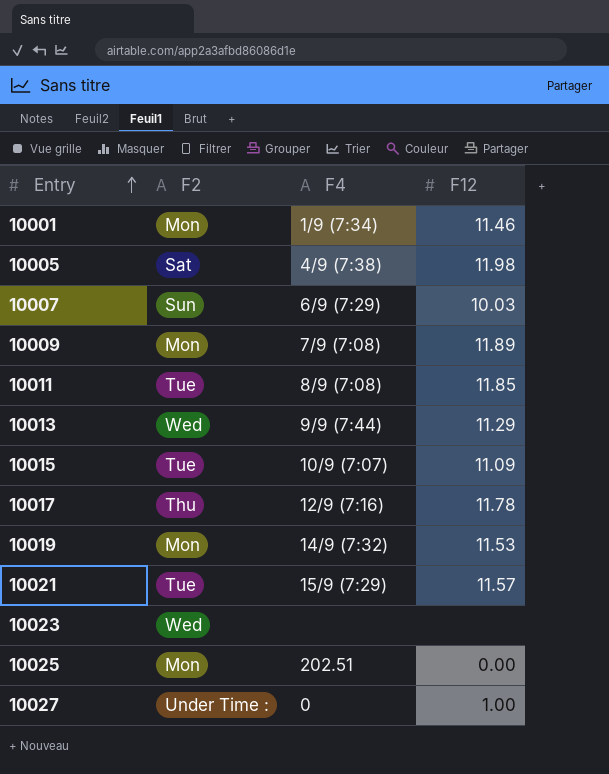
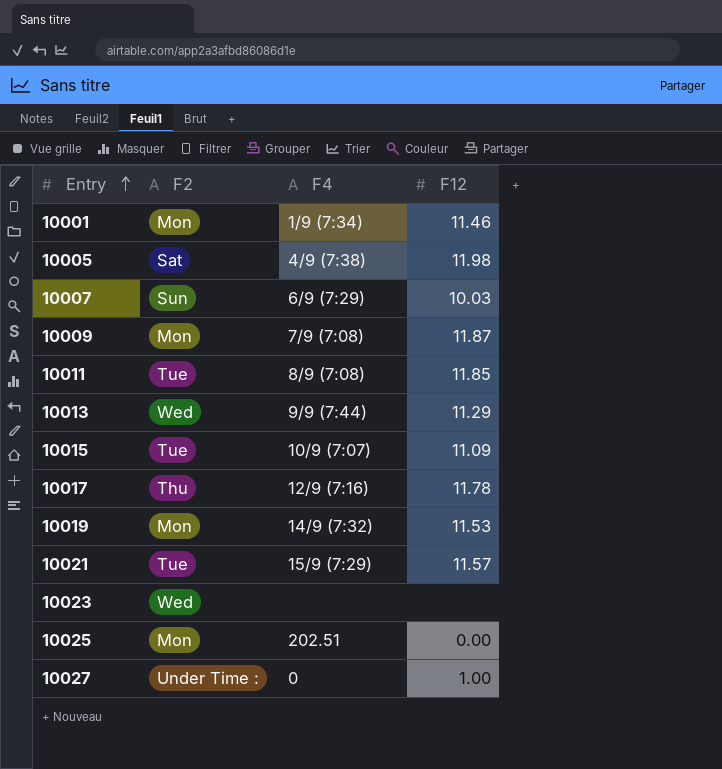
10009 | F12: 11.89 -> 11.87

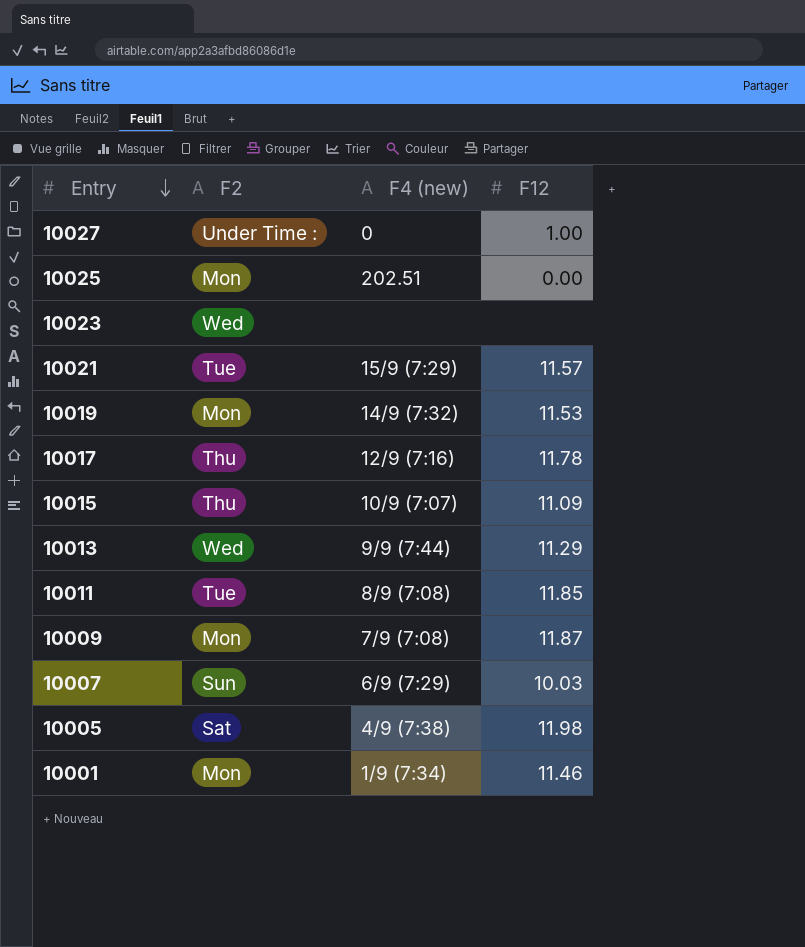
row order: Entry ascending -> Entry descending
column name: F4 -> F4 (new)
10015 | F2: Tue -> Thu

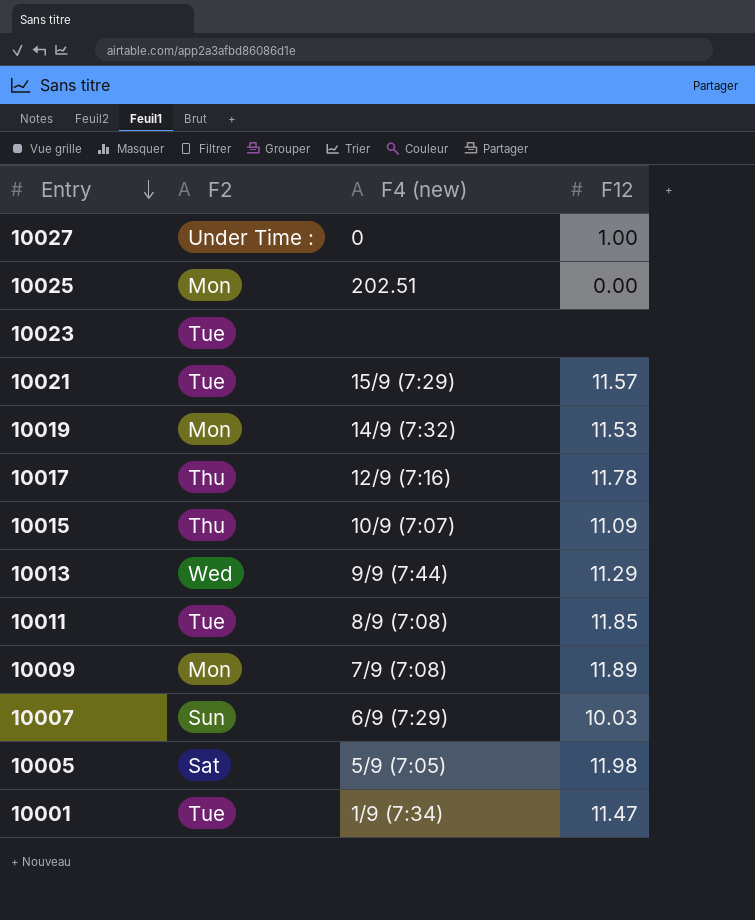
10023 | F2: Wed -> Tue
10009 | F12: 11.87 -> 11.89
10005 | F4 (new): 4/9 (7:38) -> 5/9 (7:05)
10001 | F2: Mon -> Tue
10001 | F12: 11.46 -> 11.47

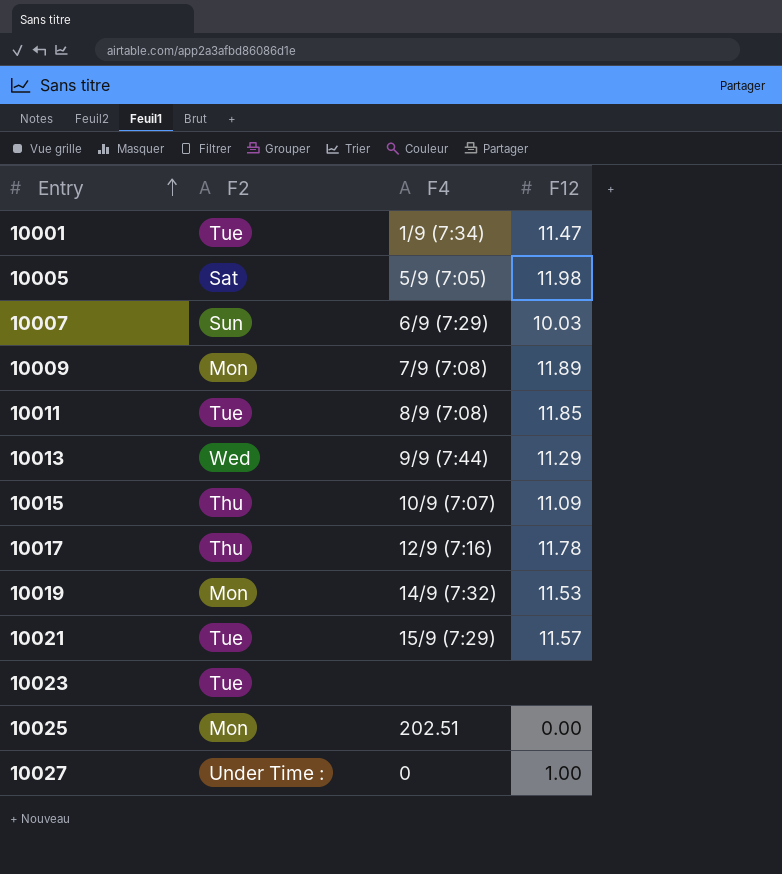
row order: Entry descending -> Entry ascending
column name: F4 (new) -> F4

